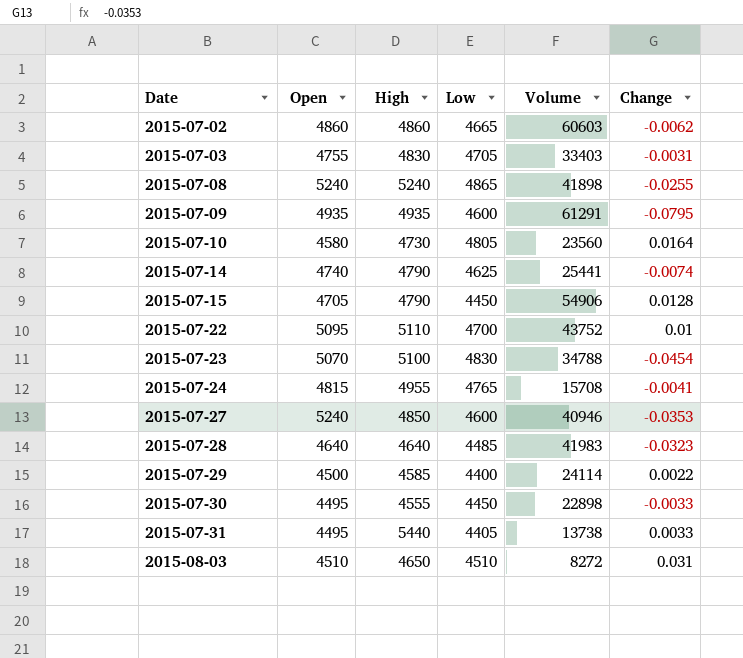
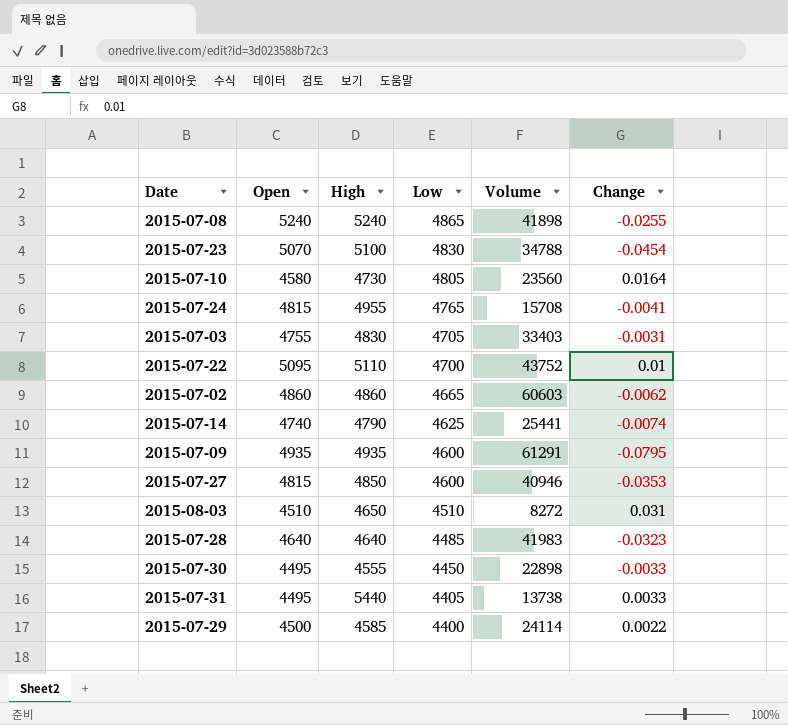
row order: Date ascending -> Low descending
row 2015-07-15: 4705 | 4790 | 4450 | 54906 | 0.0128 -> none
2015-07-27 | Open: 5240 -> 4815

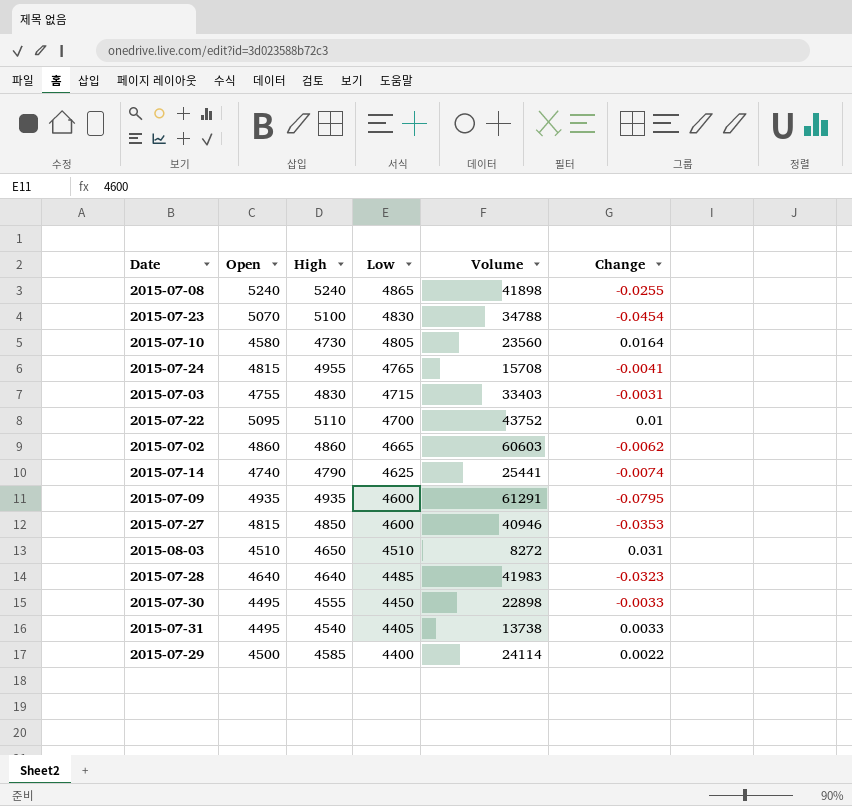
2015-07-03 | Low: 4705 -> 4715
2015-07-31 | High: 5440 -> 4540

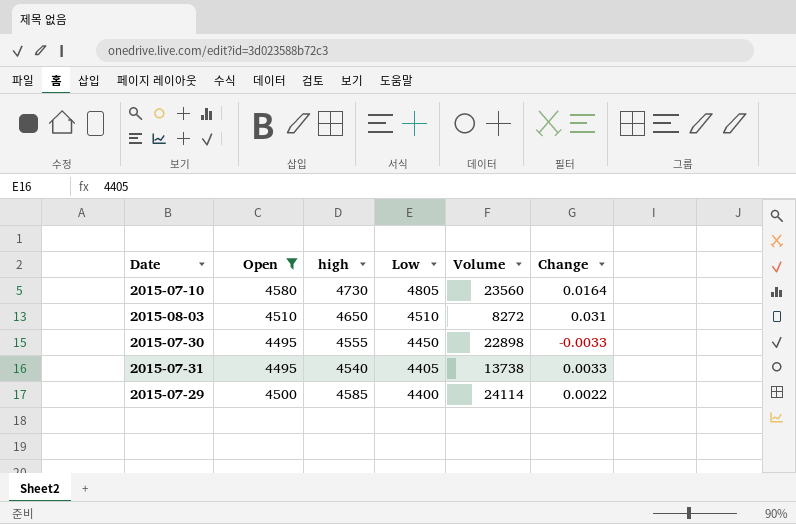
filter: none -> Open <= 4580
column name: High -> high

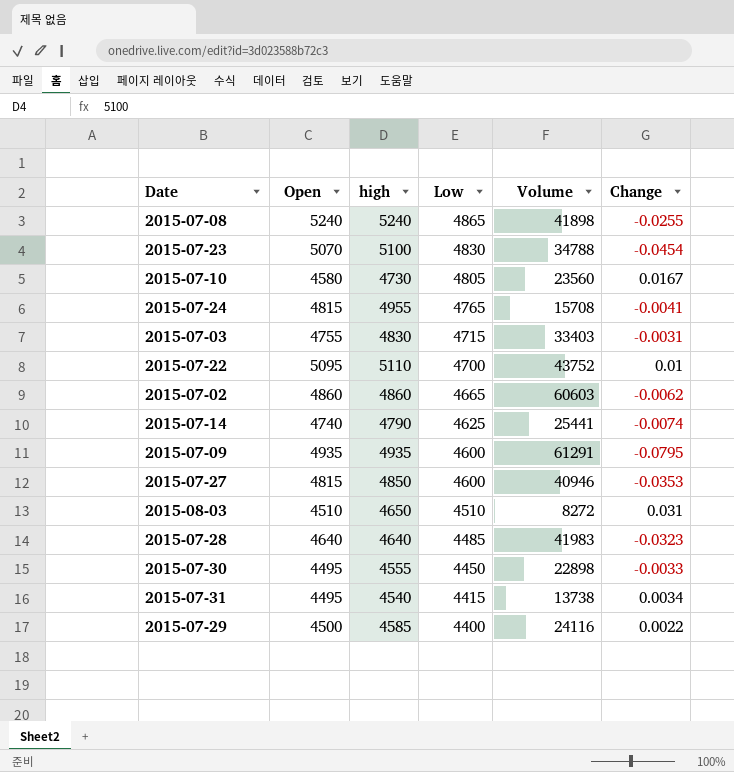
filter: Open <= 4580 -> none
2015-07-10 | Change: 0.0164 -> 0.0167
2015-07-31 | Low: 4405 -> 4415
2015-07-31 | Change: 0.0033 -> 0.0034
2015-07-29 | Volume: 24114 -> 24116

